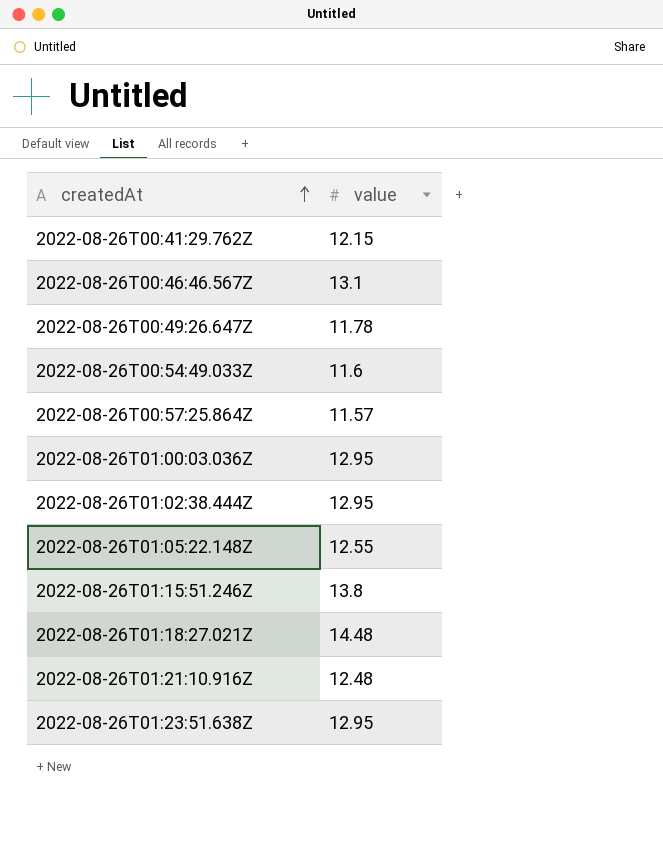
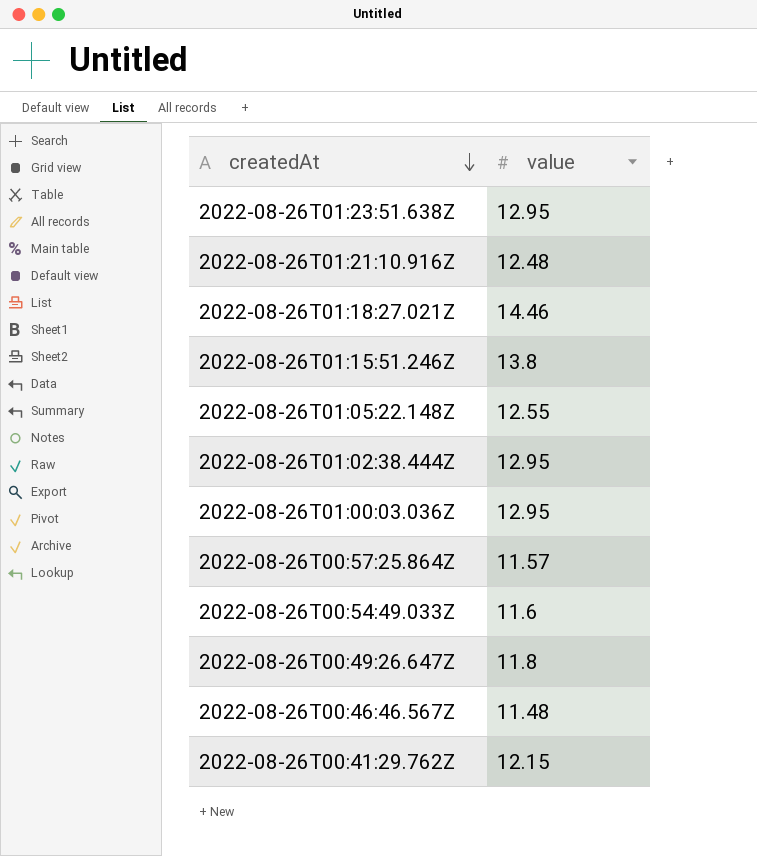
row order: createdAt ascending -> createdAt descending
2022-08-26T01:18:27.021Z | value: 14.48 -> 14.46
2022-08-26T00:49:26.647Z | value: 11.78 -> 11.8
2022-08-26T00:46:46.567Z | value: 13.1 -> 11.48

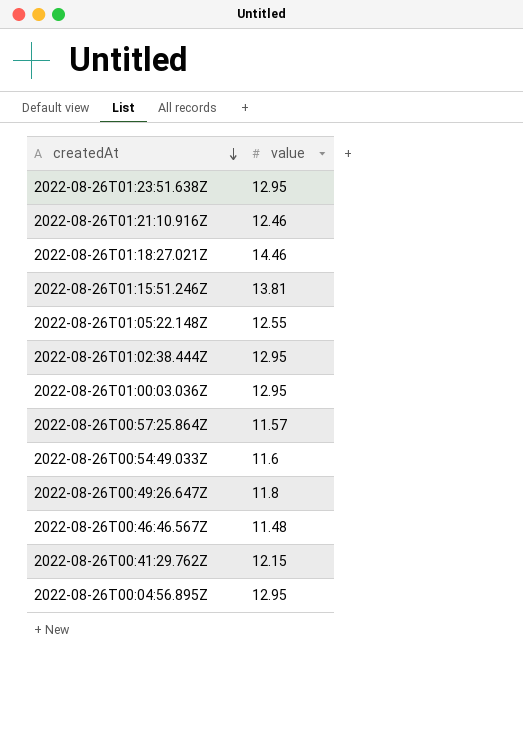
2022-08-26T01:21:10.916Z | value: 12.48 -> 12.46
2022-08-26T01:15:51.246Z | value: 13.8 -> 13.81
row 2022-08-26T00:04:56.895Z: none -> 12.95

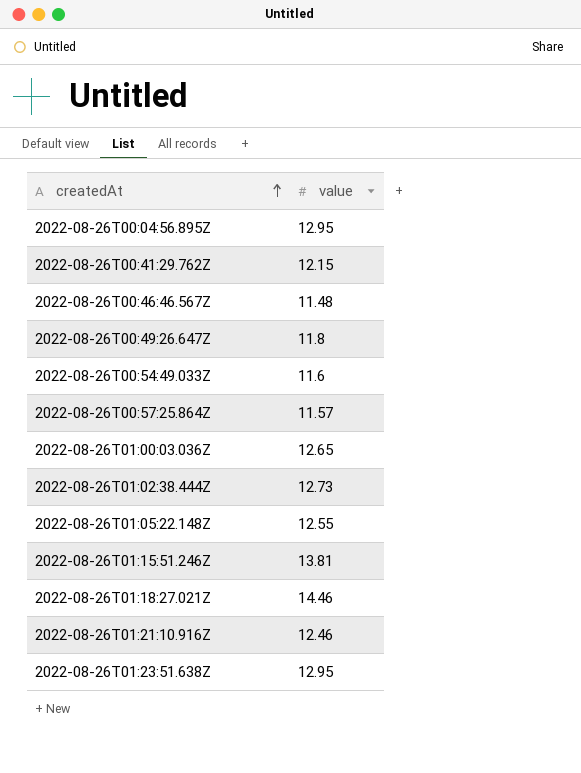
row order: createdAt descending -> createdAt ascending
2022-08-26T01:00:03.036Z | value: 12.95 -> 12.65
2022-08-26T01:02:38.444Z | value: 12.95 -> 12.73

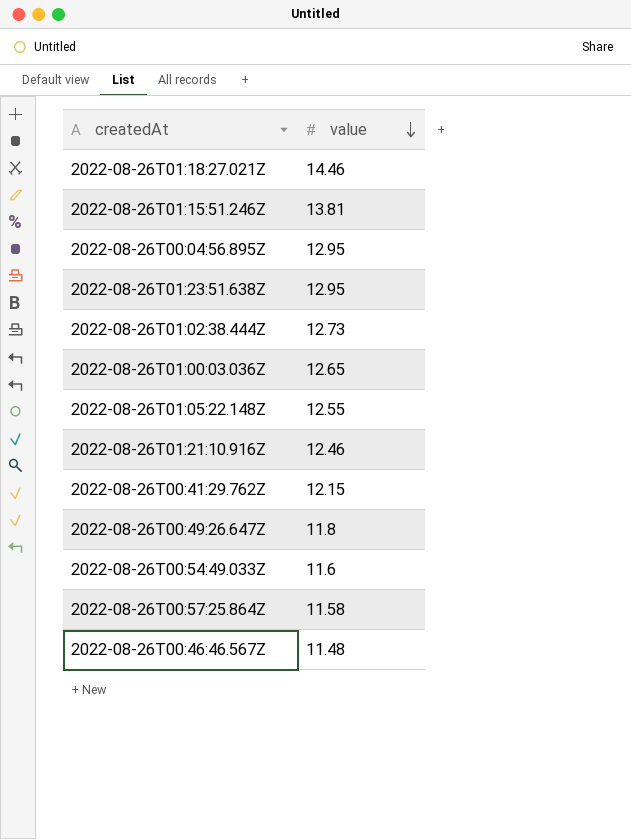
row order: createdAt ascending -> value descending
2022-08-26T00:57:25.864Z | value: 11.57 -> 11.58

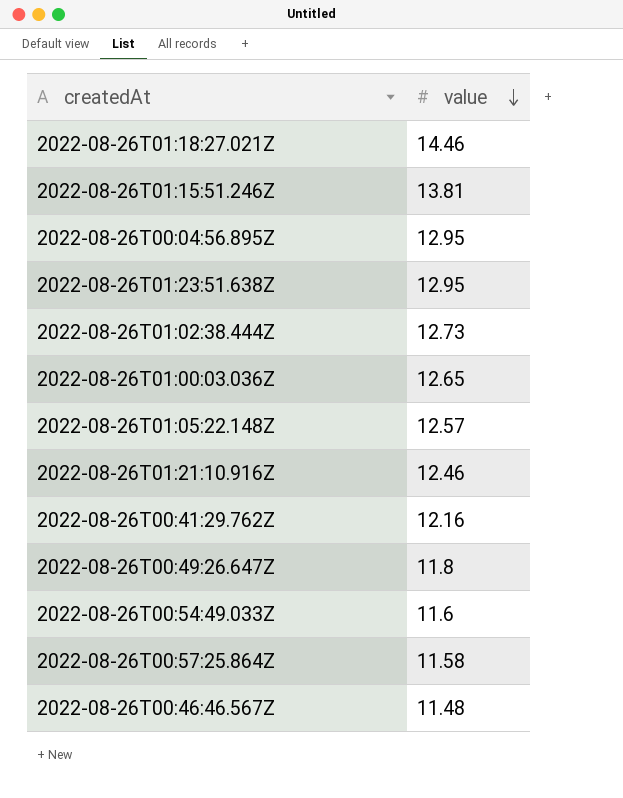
2022-08-26T01:05:22.148Z | value: 12.55 -> 12.57
2022-08-26T00:41:29.762Z | value: 12.15 -> 12.16

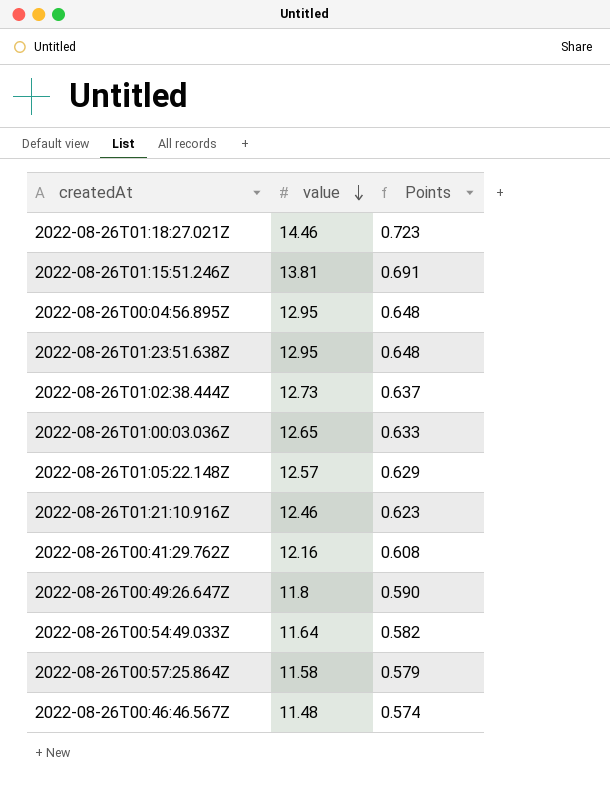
column Points | formula: none -> [value] * 0.05
2022-08-26T00:54:49.033Z | value: 11.6 -> 11.64

